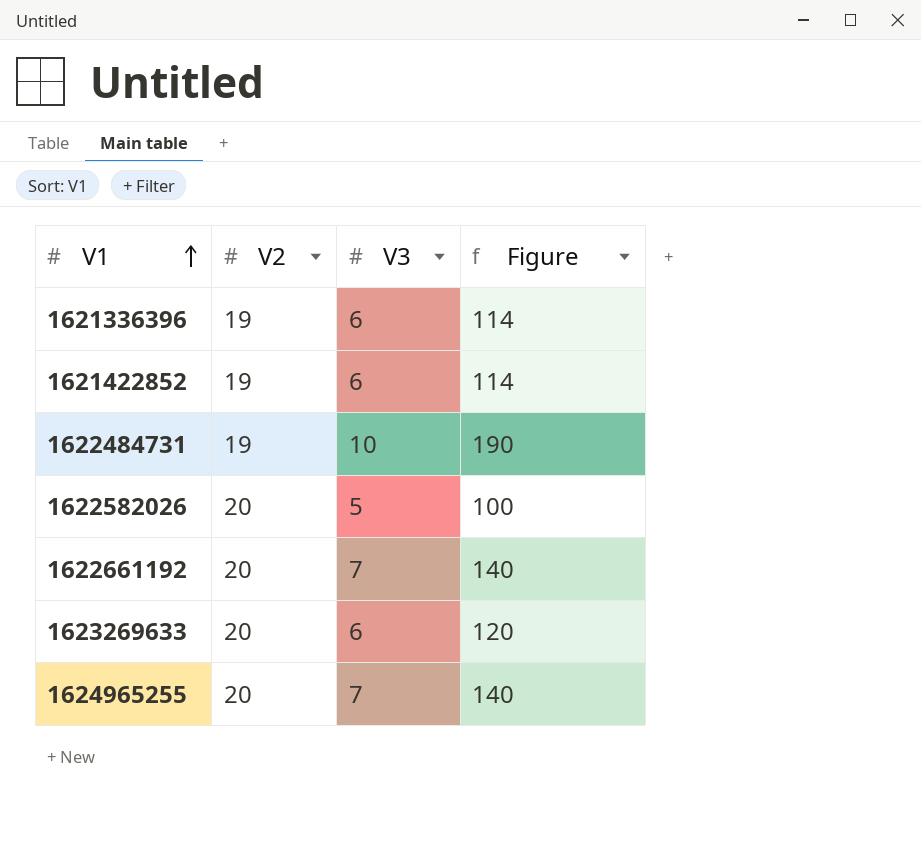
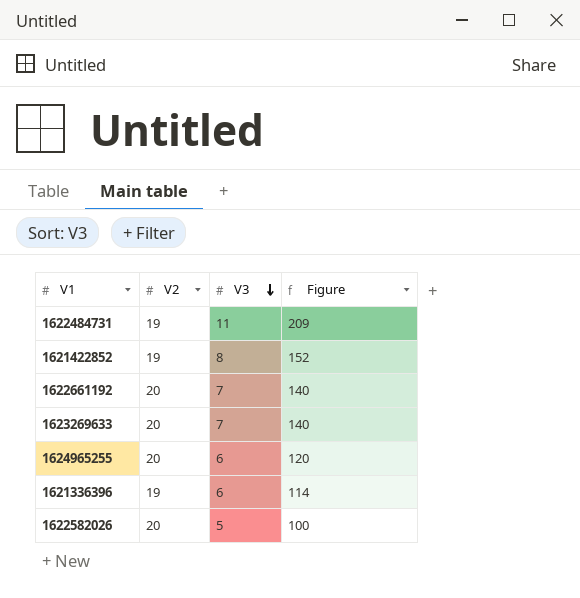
row order: V1 ascending -> V3 descending
1622484731 | V3: 10 -> 11
1622484731 | Figure: 190 -> 209
1621422852 | V3: 6 -> 8
1621422852 | Figure: 114 -> 152
1623269633 | V3: 6 -> 7
1623269633 | Figure: 120 -> 140
1624965255 | V3: 7 -> 6
1624965255 | Figure: 140 -> 120

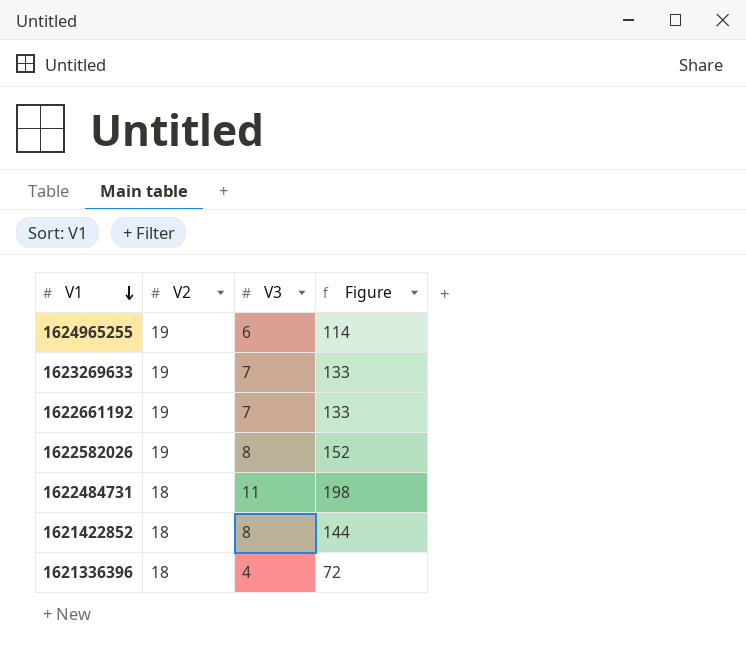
row order: V3 descending -> V1 descending
1624965255 | V2: 20 -> 19
1624965255 | Figure: 120 -> 114
1623269633 | V2: 20 -> 19
1623269633 | Figure: 140 -> 133
1622661192 | V2: 20 -> 19
1622661192 | Figure: 140 -> 133
1622582026 | V2: 20 -> 19
1622582026 | V3: 5 -> 8
1622582026 | Figure: 100 -> 152
1622484731 | V2: 19 -> 18
1622484731 | Figure: 209 -> 198
1621422852 | V2: 19 -> 18
1621422852 | Figure: 152 -> 144
1621336396 | V2: 19 -> 18
1621336396 | V3: 6 -> 4
1621336396 | Figure: 114 -> 72

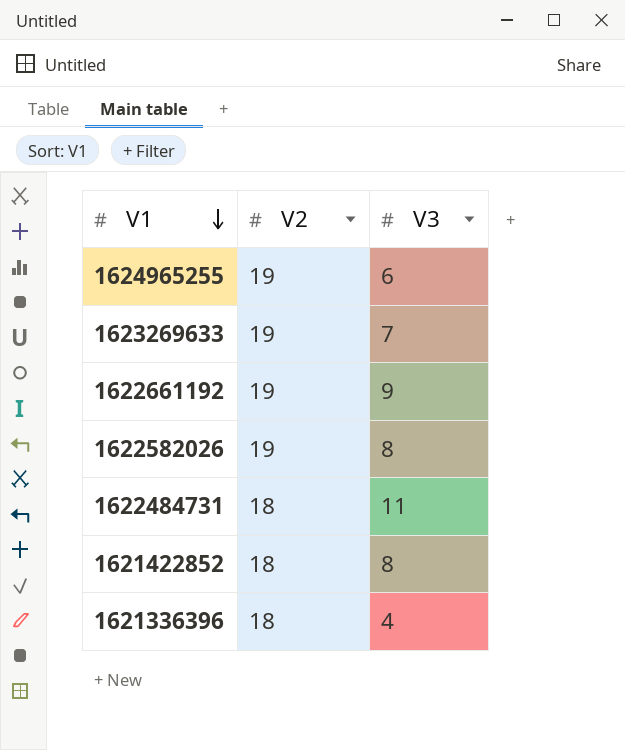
column Figure | formula: [V2] * [V3] -> none
1622661192 | V3: 7 -> 9

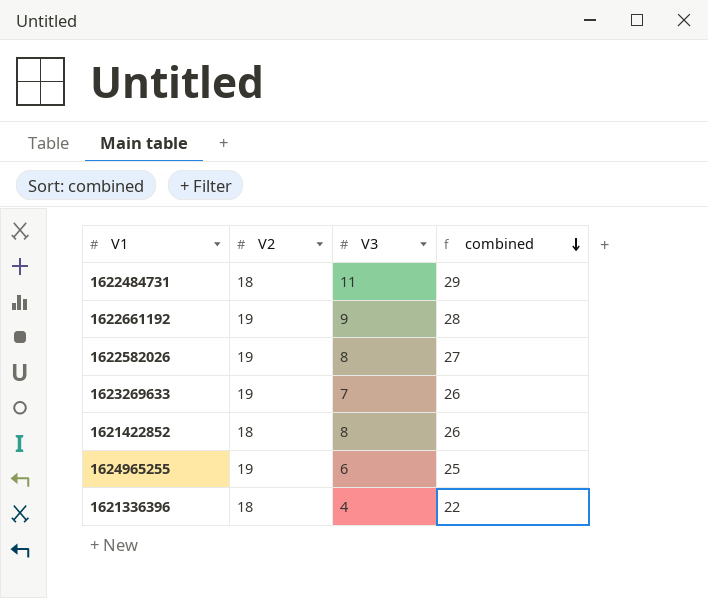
row order: V1 descending -> combined descending
column combined | formula: none -> [V2] + [V3]

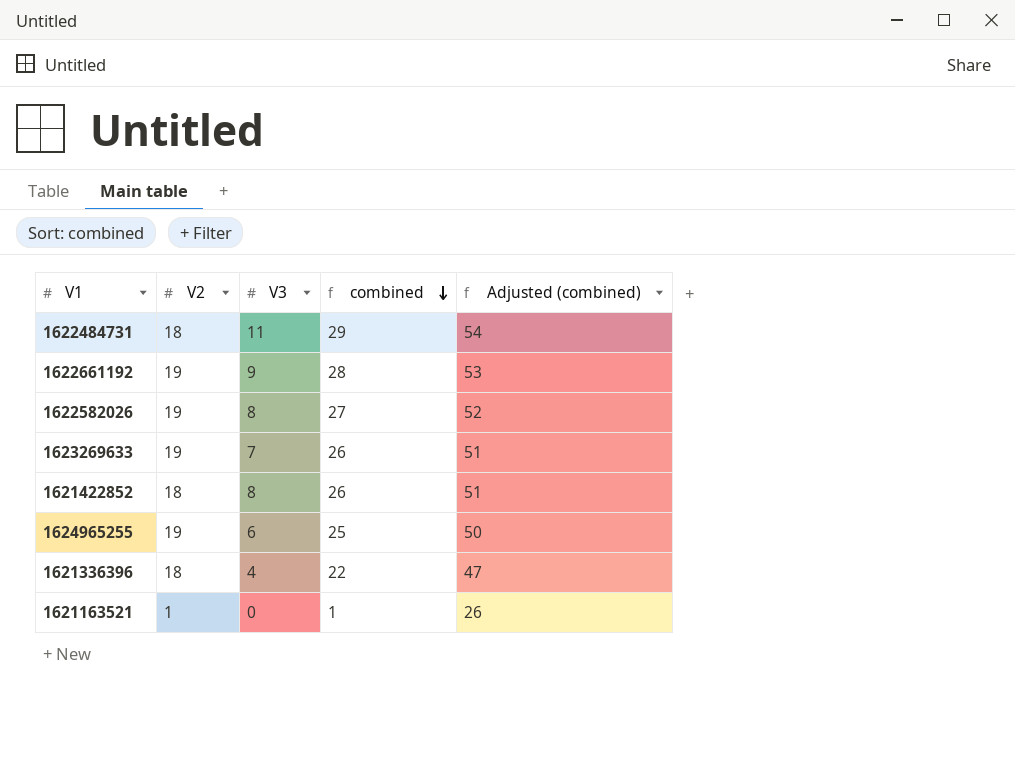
column Adjusted (combined) | formula: none -> [combined] + 25
row 1621163521: none -> 1 | 0 | 1 | 26

